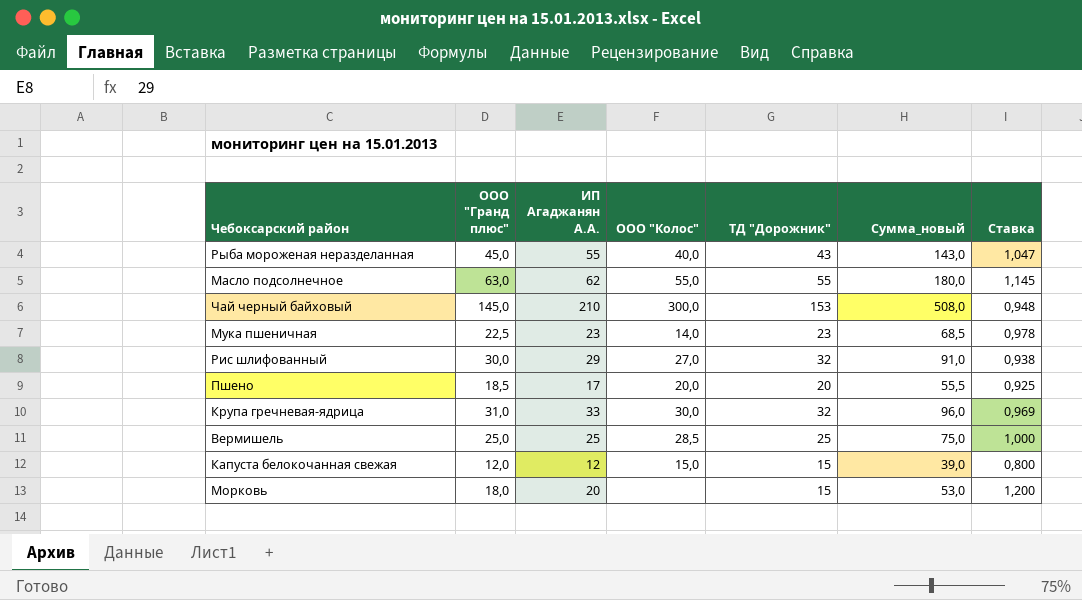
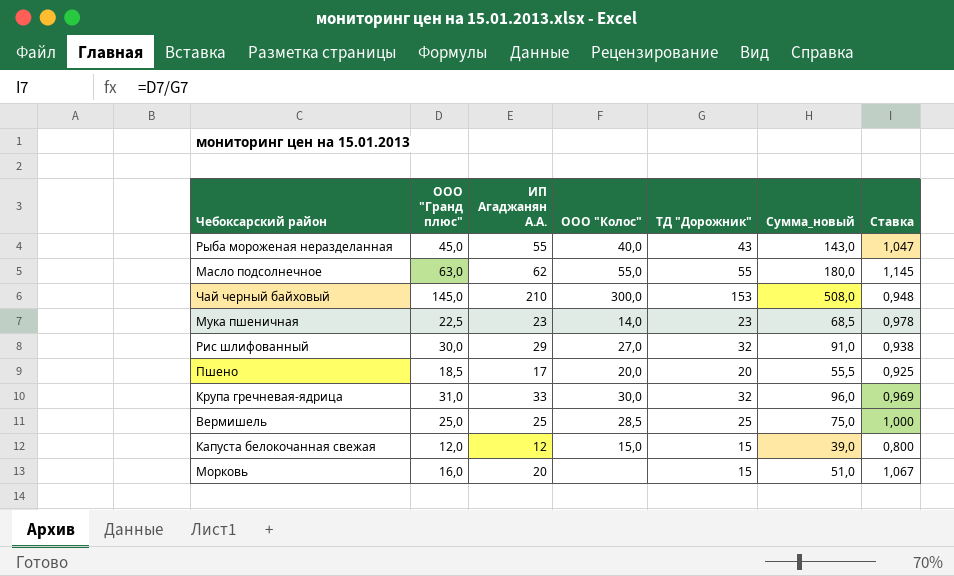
Морковь | ООО "Гранд плюс": 18,0 -> 16,0
Морковь | Сумма_новый: 53,0 -> 51,0
Морковь | Ставка: 1,200 -> 1,067

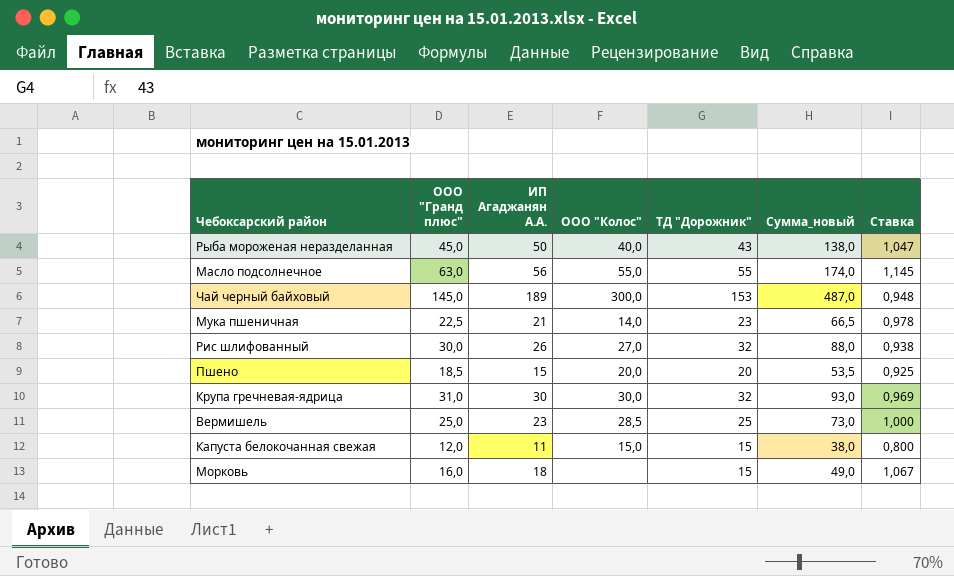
Рыба мороженая неразделанная | ИП Агаджанян А.А.: 55 -> 50
Рыба мороженая неразделанная | Сумма_новый: 143,0 -> 138,0
Масло подсолнечное | ИП Агаджанян А.А.: 62 -> 56
Масло подсолнечное | Сумма_новый: 180,0 -> 174,0
Чай черный байховый | ИП Агаджанян А.А.: 210 -> 189
Чай черный байховый | Сумма_новый: 508,0 -> 487,0
Мука пшеничная | ИП Агаджанян А.А.: 23 -> 21
Мука пшеничная | Сумма_новый: 68,5 -> 66,5
Рис шлифованный | ИП Агаджанян А.А.: 29 -> 26
Рис шлифованный | Сумма_новый: 91,0 -> 88,0
Пшено | ИП Агаджанян А.А.: 17 -> 15
Пшено | Сумма_новый: 55,5 -> 53,5
Крупа гречневая-ядрица | ИП Агаджанян А.А.: 33 -> 30
Крупа гречневая-ядрица | Сумма_новый: 96,0 -> 93,0
Вермишель | ИП Агаджанян А.А.: 25 -> 23
Вермишель | Сумма_новый: 75,0 -> 73,0
Капуста белокочанная свежая | ИП Агаджанян А.А.: 12 -> 11
Капуста белокочанная свежая | Сумма_новый: 39,0 -> 38,0
Морковь | ИП Агаджанян А.А.: 20 -> 18
Морковь | Сумма_новый: 51,0 -> 49,0

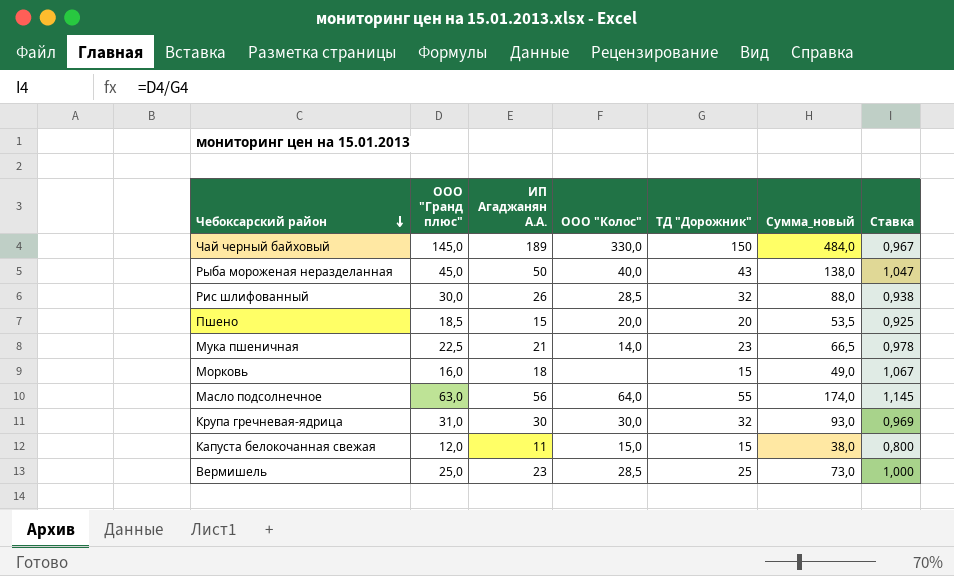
row order: none -> Чебоксарский район descending
Чай черный байховый | ООО "Колос": 300,0 -> 330,0
Чай черный байховый | ТД "Дорожник": 153 -> 150
Чай черный байховый | Сумма_новый: 487,0 -> 484,0
Чай черный байховый | Ставка: 0,948 -> 0,967
Рис шлифованный | ООО "Колос": 27,0 -> 28,5
Масло подсолнечное | ООО "Колос": 55,0 -> 64,0

